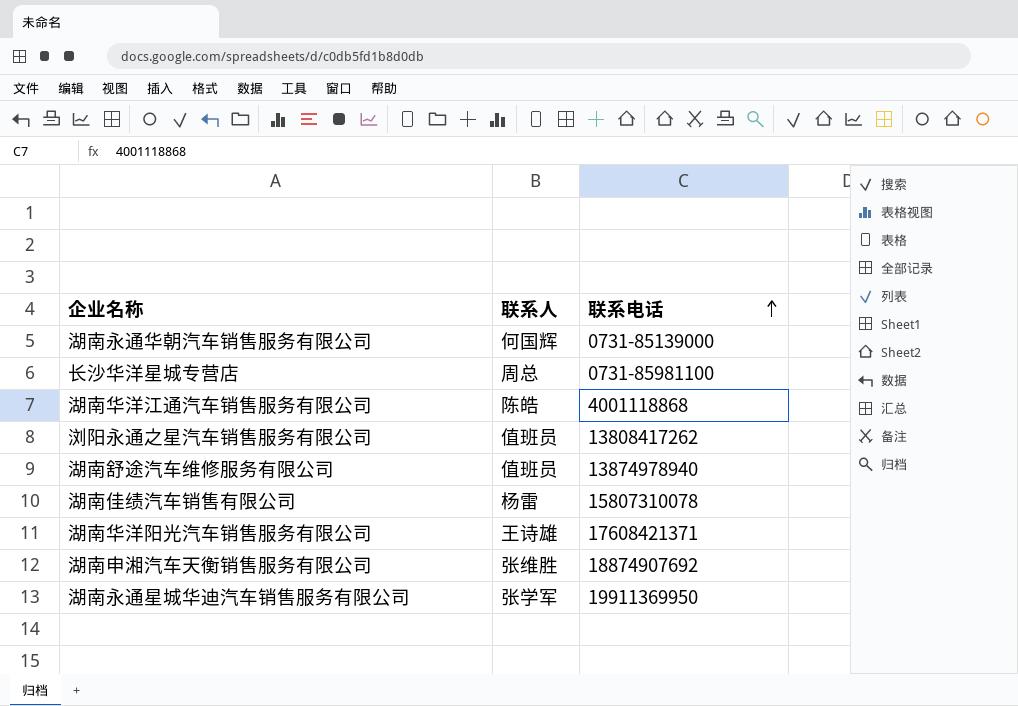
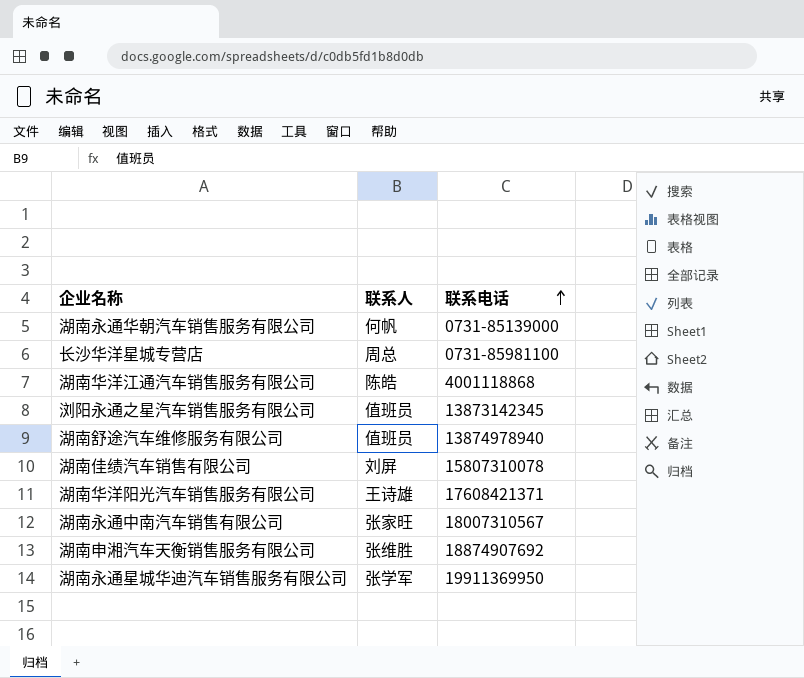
湖南永通华朝汽车销售服务有限公司 | 联系人: 何国辉 -> 何帆
浏阳永通之星汽车销售服务有限公司 | 联系电话: 13808417262 -> 13873142345
湖南佳绩汽车销售有限公司 | 联系人: 杨雷 -> 刘屏
row 湖南永通中南汽车销售有限公司: none -> 张家旺 | 18007310567

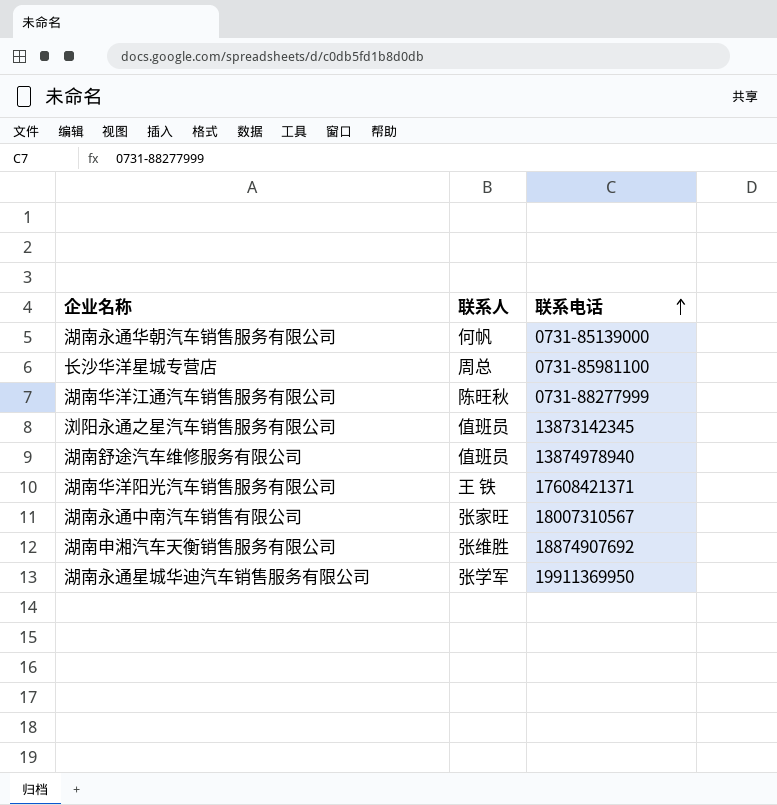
row 湖南佳绩汽车销售有限公司: 刘屏 | 15807310078 -> none
湖南华洋江通汽车销售服务有限公司 | 联系人: 陈皓 -> 陈旺秋
湖南华洋江通汽车销售服务有限公司 | 联系电话: 4001118868 -> 0731-88277999
湖南华洋阳光汽车销售服务有限公司 | 联系人: 王诗雄 -> 王 铁

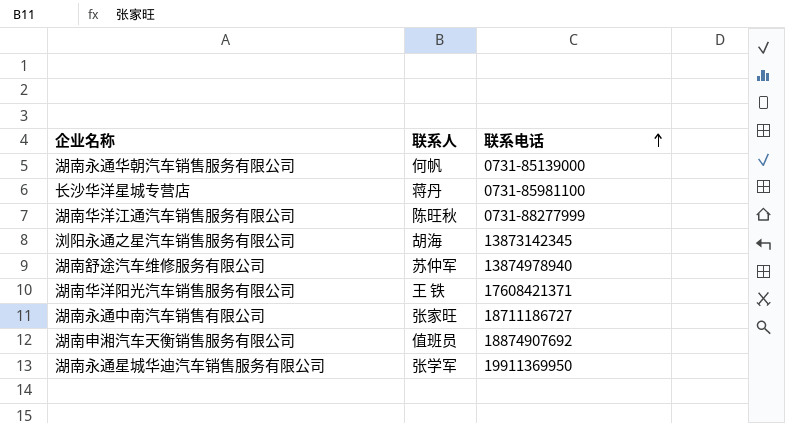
长沙华洋星城专营店 | 联系人: 周总 -> 蒋丹
浏阳永通之星汽车销售服务有限公司 | 联系人: 值班员 -> 胡海
湖南舒途汽车维修服务有限公司 | 联系人: 值班员 -> 苏仲军
湖南永通中南汽车销售有限公司 | 联系电话: 18007310567 -> 18711186727
湖南申湘汽车天衡销售服务有限公司 | 联系人: 张维胜 -> 值班员

